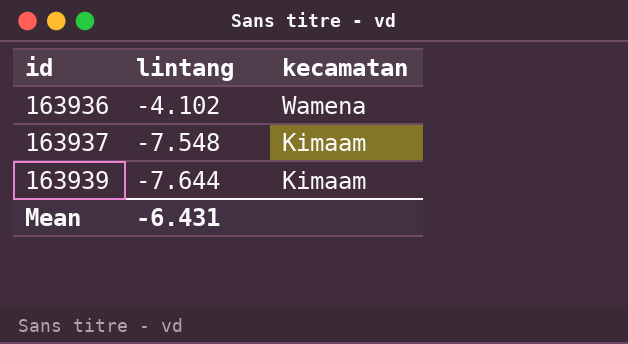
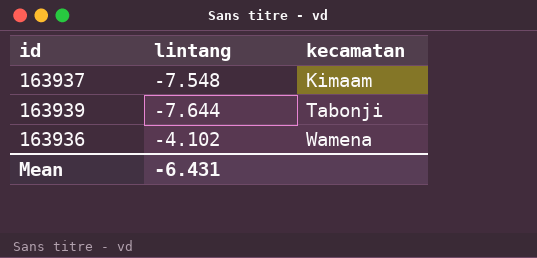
row order: id ascending -> kecamatan ascending
163939 | kecamatan: Kimaam -> Tabonji

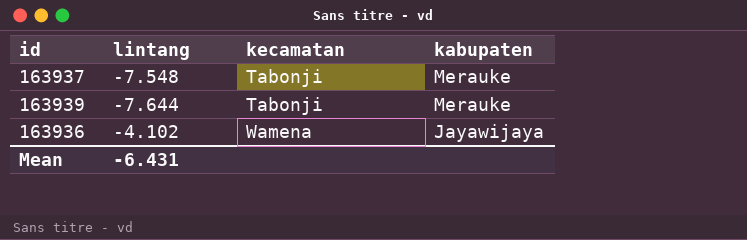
column kabupaten | position: none -> 4
163937 | kecamatan: Kimaam -> Tabonji

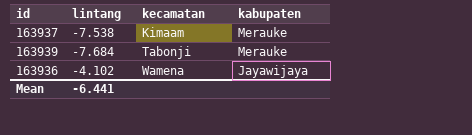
163937 | lintang: -7.548 -> -7.538
163937 | kecamatan: Tabonji -> Kimaam
163939 | lintang: -7.644 -> -7.684
Mean | lintang: -6.431 -> -6.441

